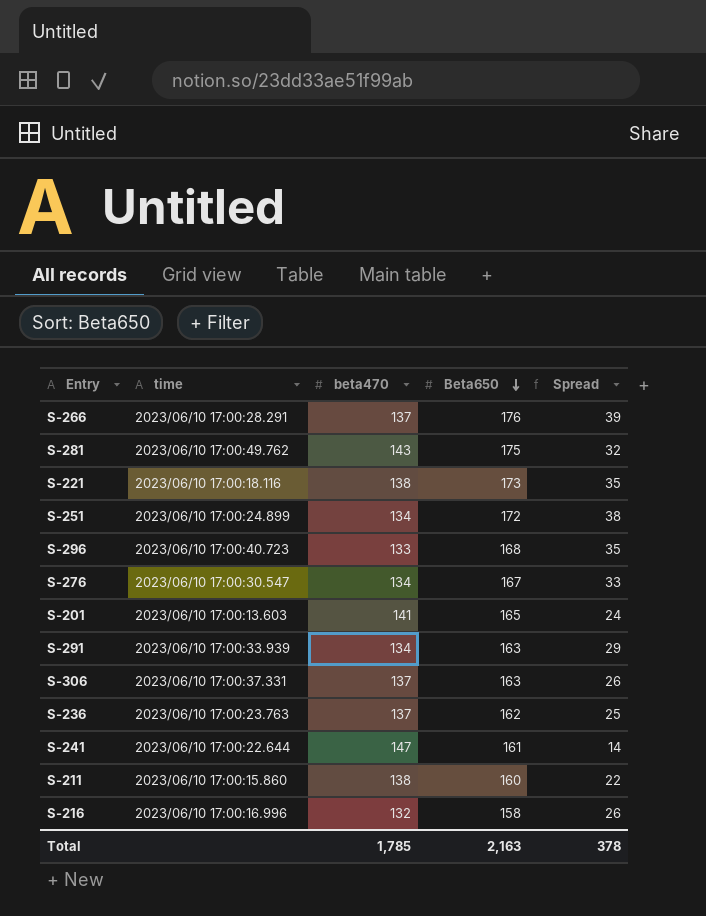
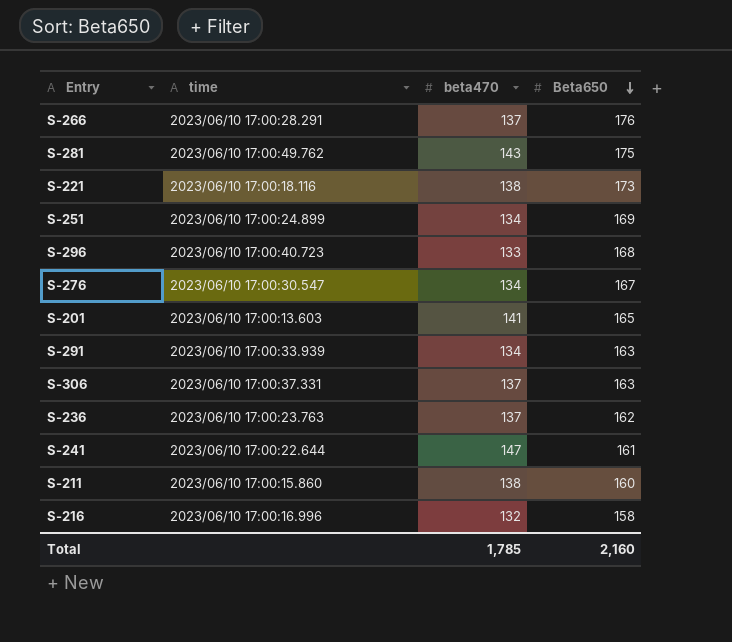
column Spread | formula: [Beta650] - [beta470] -> none
S-251 | Beta650: 172 -> 169
Total | Beta650: 2,163 -> 2,160

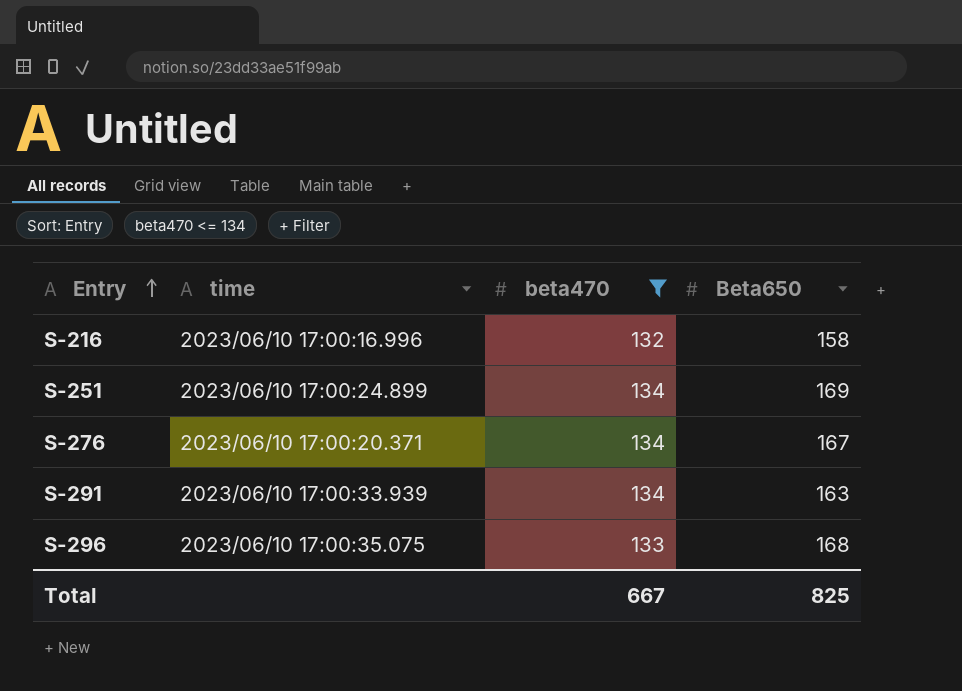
filter: none -> beta470 <= 134
row order: Beta650 descending -> Entry ascending
S-276 | time: 2023/06/10 17:00:30.547 -> 2023/06/10 17:00:20.371
S-296 | time: 2023/06/10 17:00:40.723 -> 2023/06/10 17:00:35.075
Total | beta470: 1,785 -> 667
Total | Beta650: 2,160 -> 825

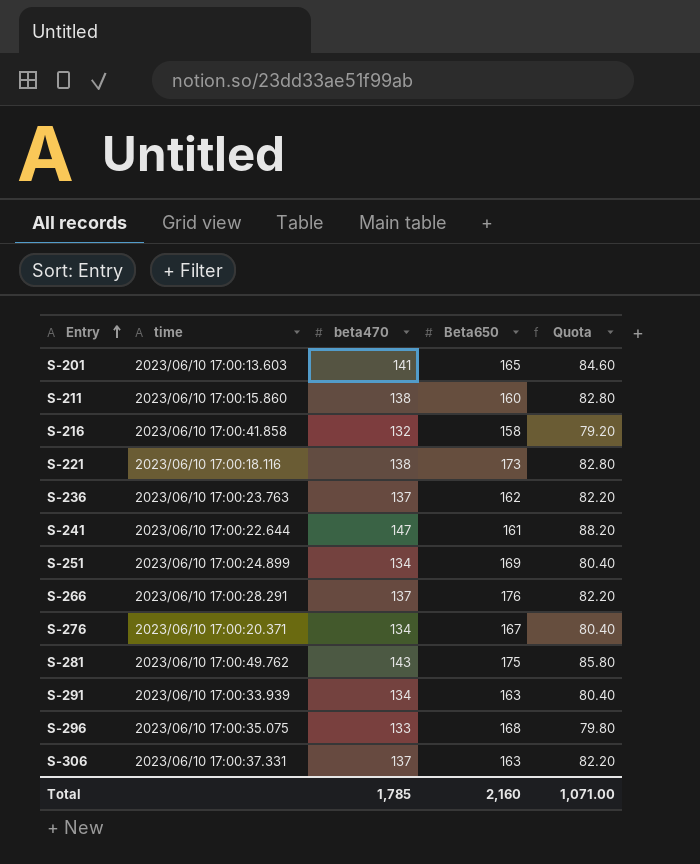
filter: beta470 <= 134 -> none
column Quota | formula: none -> [beta470] * 0.6
S-216 | time: 2023/06/10 17:00:16.996 -> 2023/06/10 17:00:41.858
Total | beta470: 667 -> 1,785
Total | Beta650: 825 -> 2,160

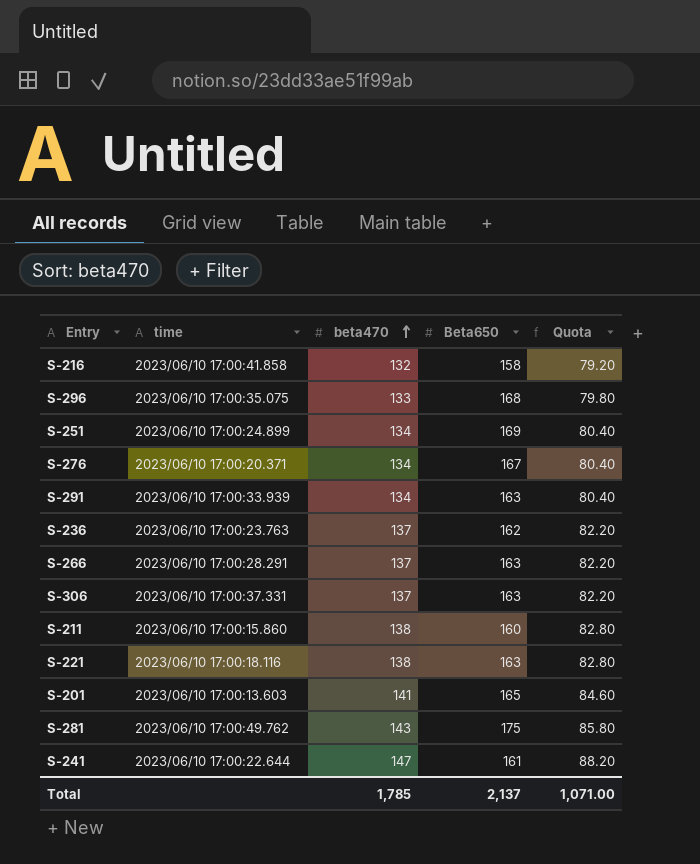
row order: Entry ascending -> beta470 ascending
S-266 | Beta650: 176 -> 163
S-221 | Beta650: 173 -> 163
Total | Beta650: 2,160 -> 2,137

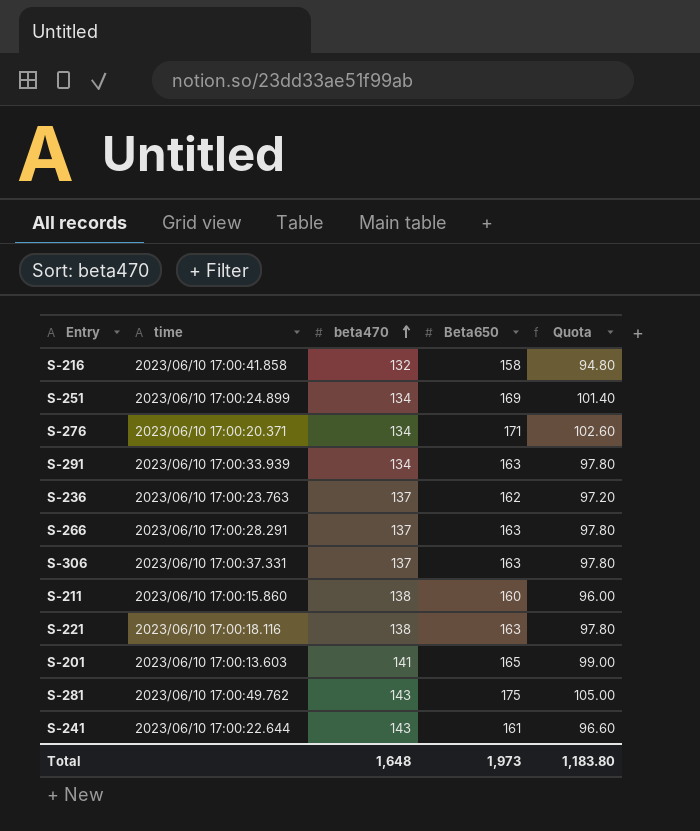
column Quota | formula: [beta470] * 0.6 -> [Beta650] * 0.6
row S-296: 2023/06/10 17:00:35.075 | 133 | 168 | 79.80 -> none
S-276 | Beta650: 167 -> 171
S-241 | beta470: 147 -> 143
Total | beta470: 1,785 -> 1,648
Total | Beta650: 2,137 -> 1,973
Total | Quota: 1,071.00 -> 1,183.80

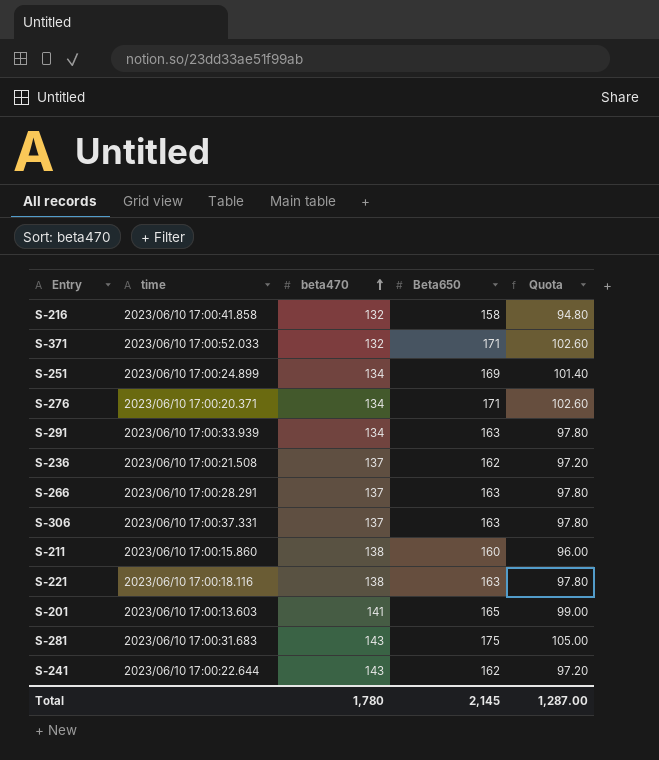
row S-371: none -> 2023/06/10 17:00:52.033 | 132 | 171 | 102.60
S-236 | time: 2023/06/10 17:00:23.763 -> 2023/06/10 17:00:21.508
S-281 | time: 2023/06/10 17:00:49.762 -> 2023/06/10 17:00:31.683
S-241 | Beta650: 161 -> 162
S-241 | Quota: 96.60 -> 97.20
Total | beta470: 1,648 -> 1,780
Total | Beta650: 1,973 -> 2,145
Total | Quota: 1,183.80 -> 1,287.00

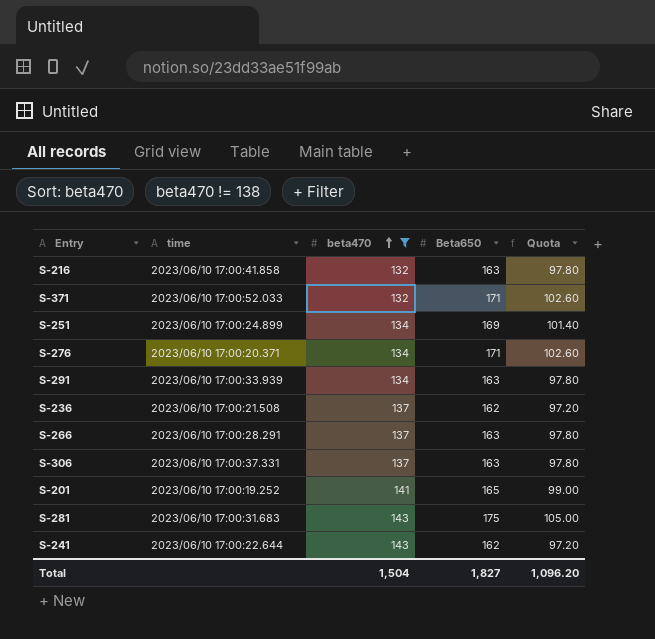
filter: none -> beta470 != 138
S-216 | Beta650: 158 -> 163
S-216 | Quota: 94.80 -> 97.80
S-201 | time: 2023/06/10 17:00:13.603 -> 2023/06/10 17:00:19.252
Total | beta470: 1,780 -> 1,504
Total | Beta650: 2,145 -> 1,827
Total | Quota: 1,287.00 -> 1,096.20

